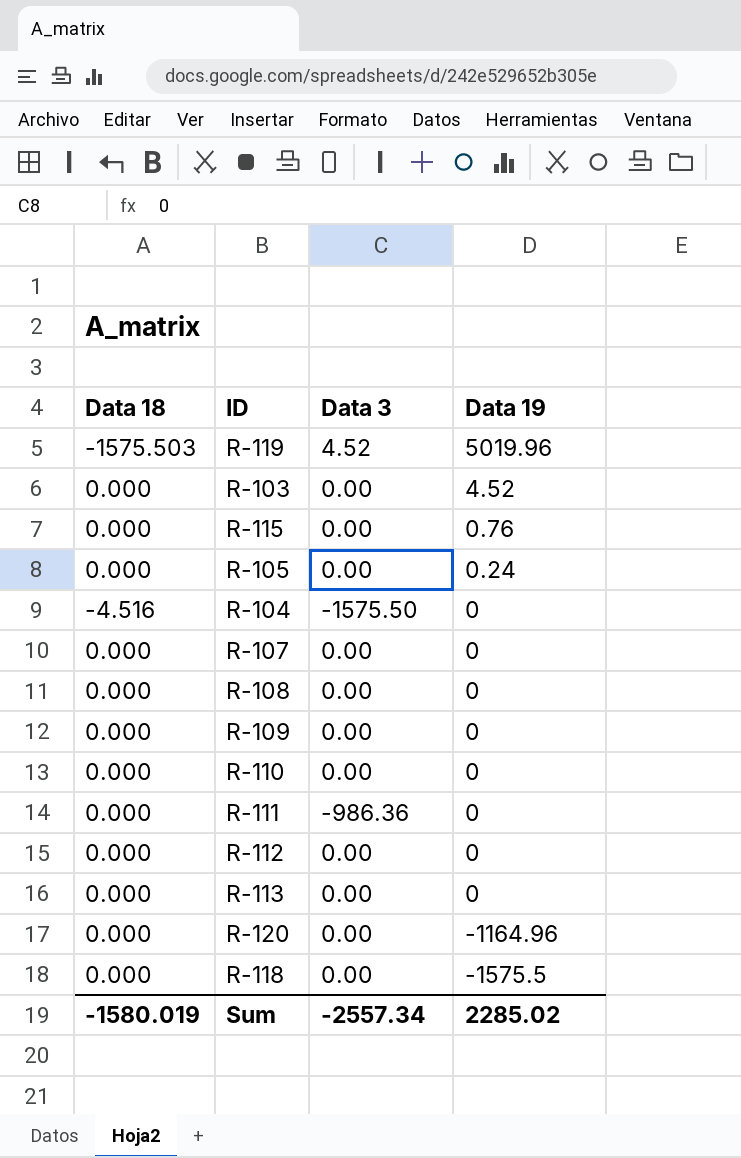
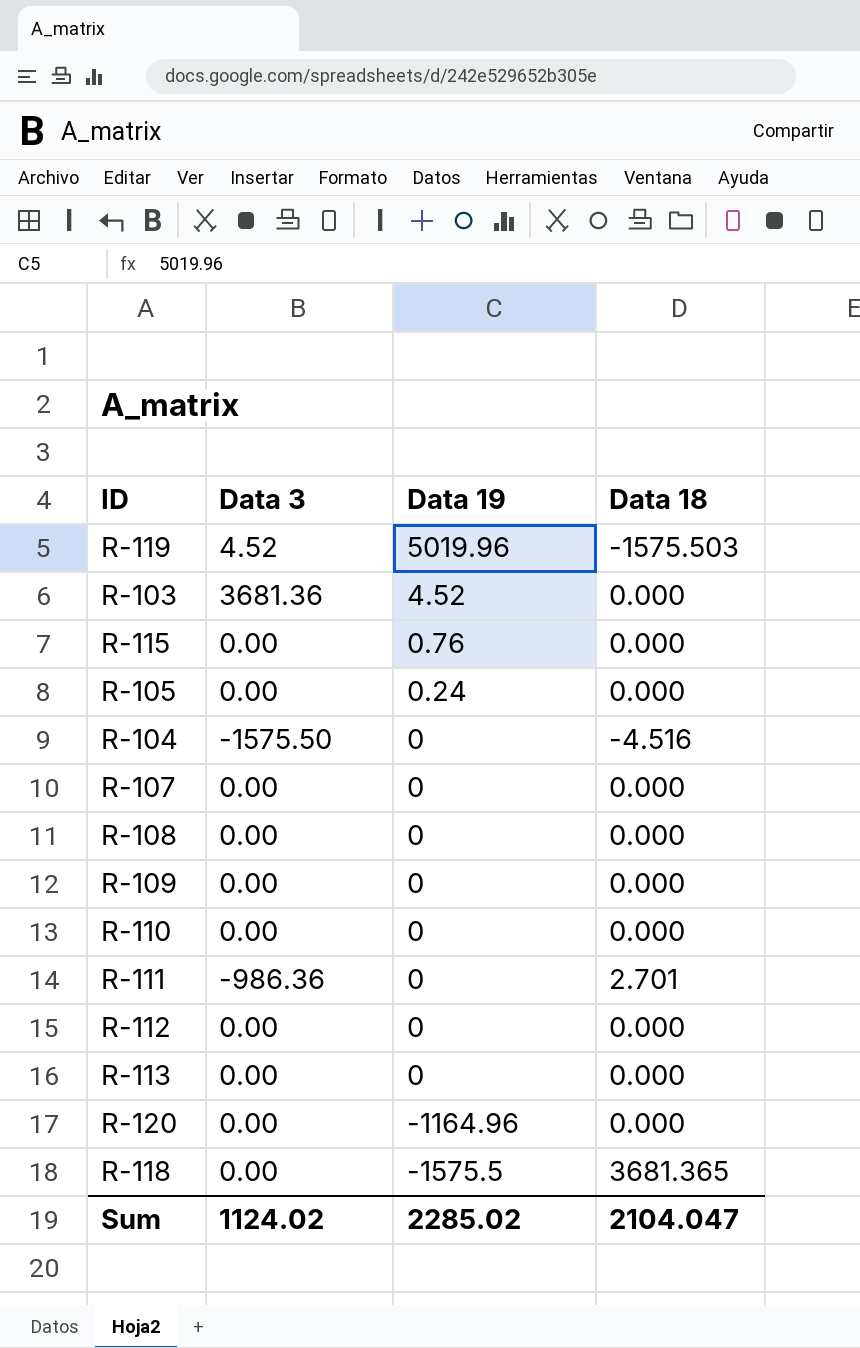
column Data 18 | position: 1 -> 4
R-103 | Data 3: 0.00 -> 3681.36
R-111 | Data 18: 0.000 -> 2.701
R-118 | Data 18: 0.000 -> 3681.365
Sum | Data 3: -2557.34 -> 1124.02
Sum | Data 18: -1580.019 -> 2104.047

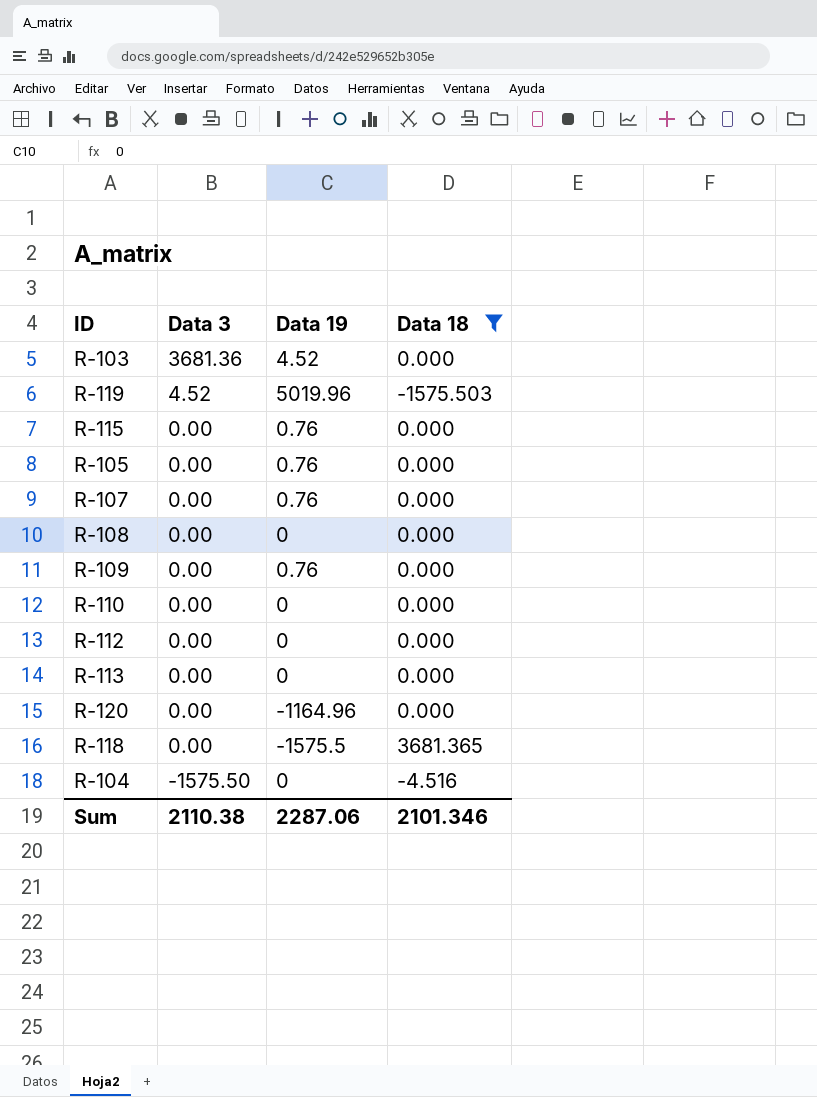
filter: none -> Data 18 != 2.701
row order: Data 19 descending -> Data 3 descending
R-105 | Data 19: 0.24 -> 0.76
R-107 | Data 19: 0 -> 0.76
R-109 | Data 19: 0 -> 0.76
Sum | Data 3: 1124.02 -> 2110.38
Sum | Data 19: 2285.02 -> 2287.06
Sum | Data 18: 2104.047 -> 2101.346

